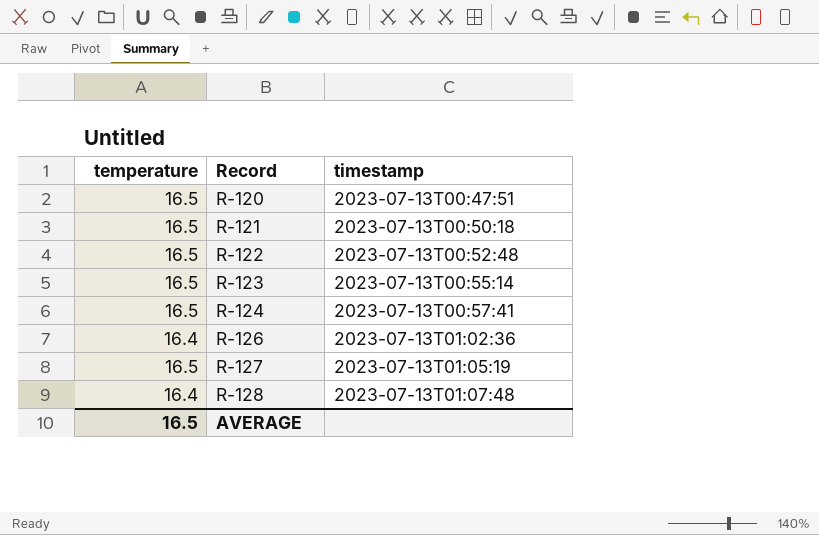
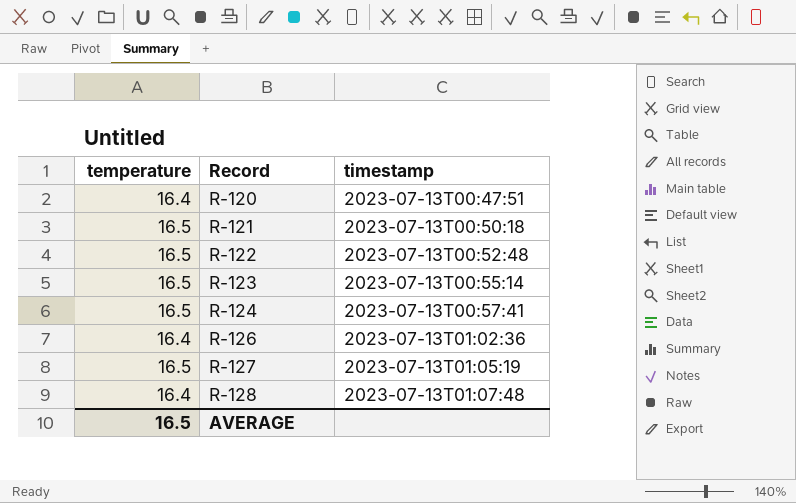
R-120 | temperature: 16.5 -> 16.4

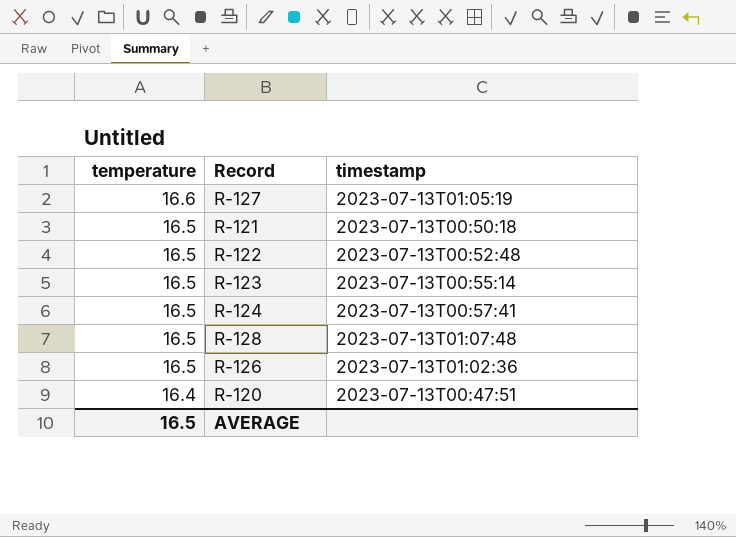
row order: Record ascending -> temperature descending
R-127 | temperature: 16.5 -> 16.6
R-128 | temperature: 16.4 -> 16.5
R-126 | temperature: 16.4 -> 16.5

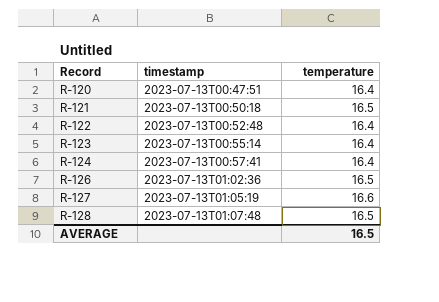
row order: temperature descending -> Record ascending
column temperature | position: 1 -> 3
R-122 | temperature: 16.5 -> 16.4
R-123 | temperature: 16.5 -> 16.4
R-124 | temperature: 16.5 -> 16.4

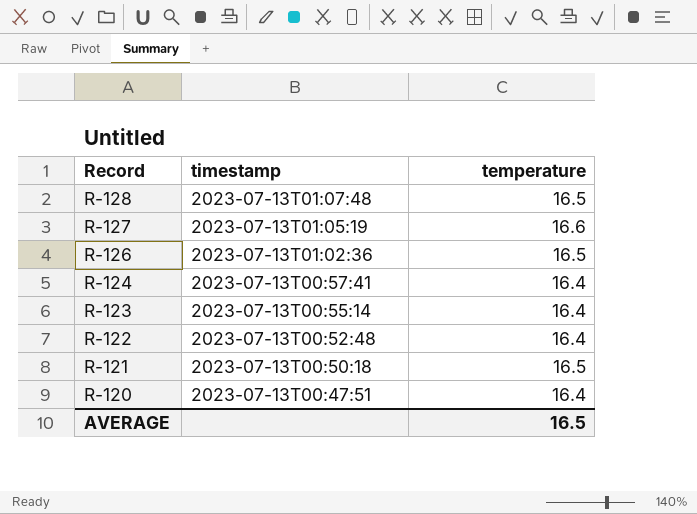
row order: Record ascending -> Record descending

